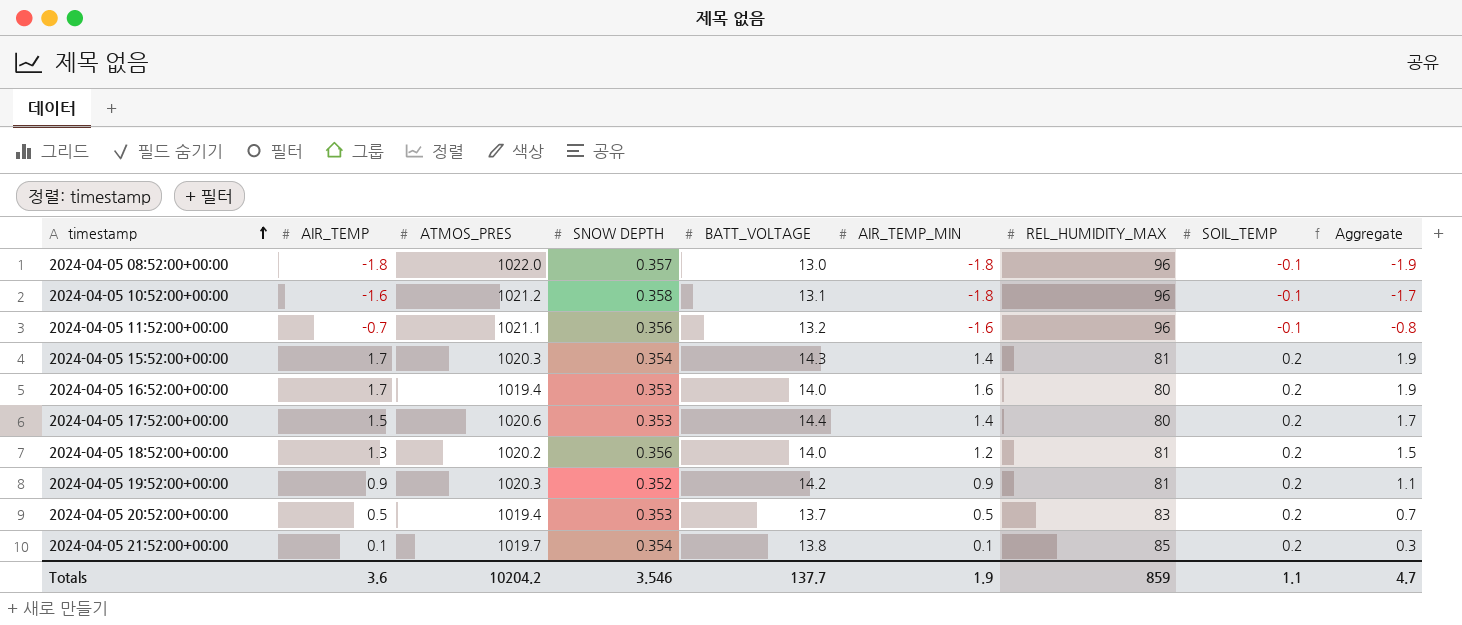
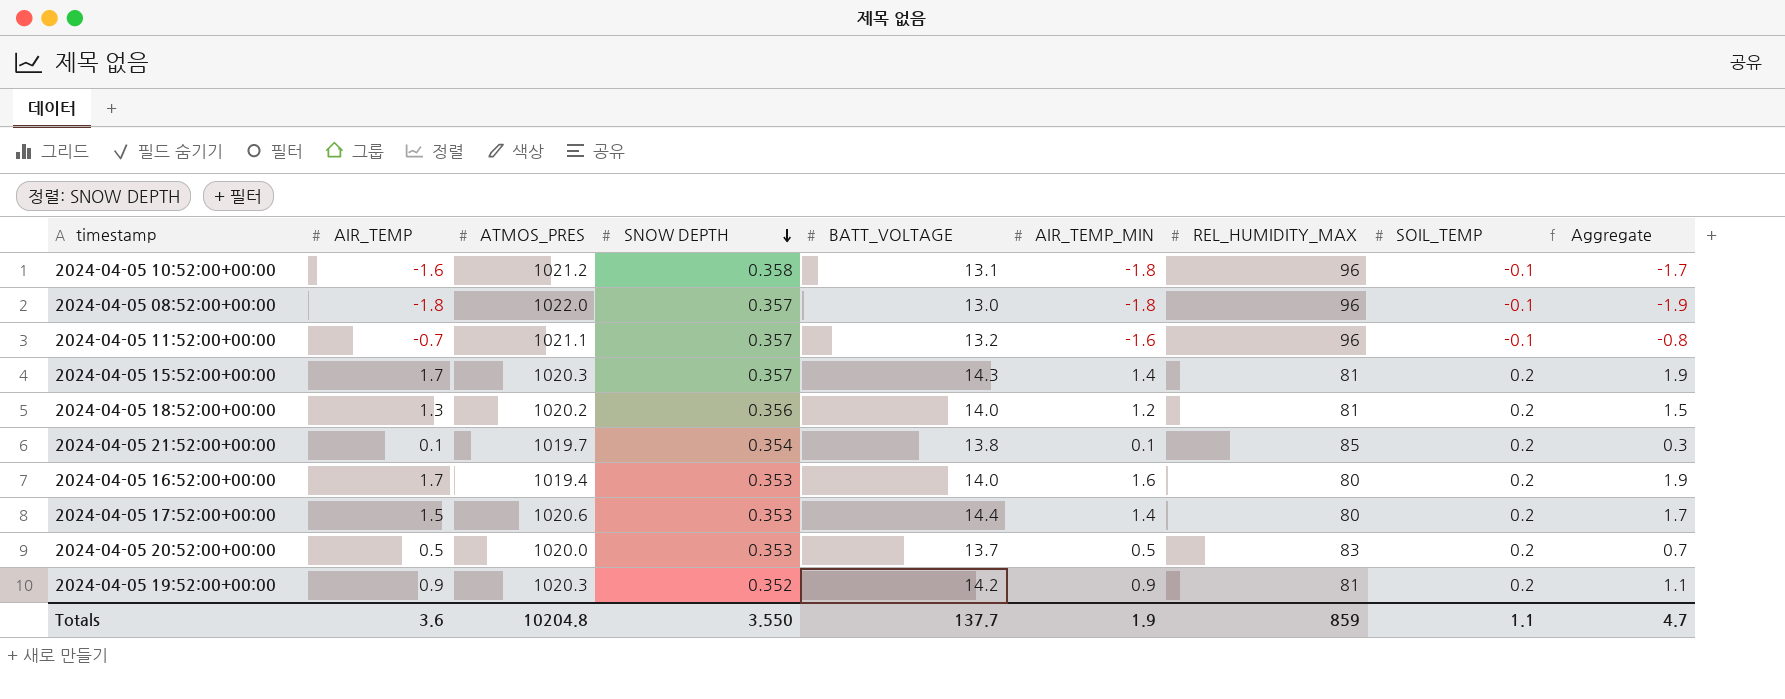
row order: timestamp ascending -> SNOW DEPTH descending
2024-04-05 11:52:00+00:00 | SNOW DEPTH: 0.356 -> 0.357
2024-04-05 15:52:00+00:00 | SNOW DEPTH: 0.354 -> 0.357
2024-04-05 20:52:00+00:00 | ATMOS_PRES: 1019.4 -> 1020.0
Totals | ATMOS_PRES: 10204.2 -> 10204.8
Totals | SNOW DEPTH: 3.546 -> 3.550

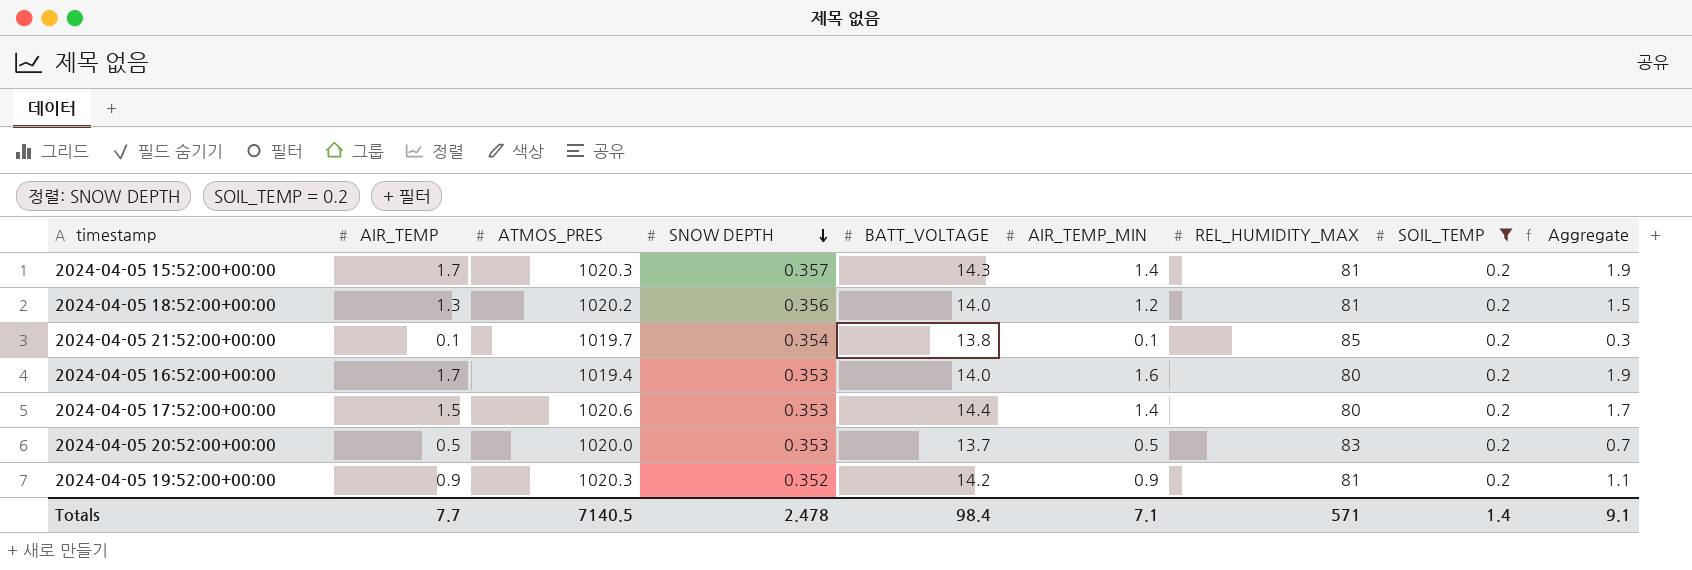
filter: none -> SOIL_TEMP = 0.2
Totals | AIR_TEMP: 3.6 -> 7.7
Totals | ATMOS_PRES: 10204.8 -> 7140.5
Totals | SNOW DEPTH: 3.550 -> 2.478
Totals | BATT_VOLTAGE: 137.7 -> 98.4
Totals | AIR_TEMP_MIN: 1.9 -> 7.1
Totals | REL_HUMIDITY_MAX: 859 -> 571
Totals | SOIL_TEMP: 1.1 -> 1.4
Totals | Aggregate: 4.7 -> 9.1

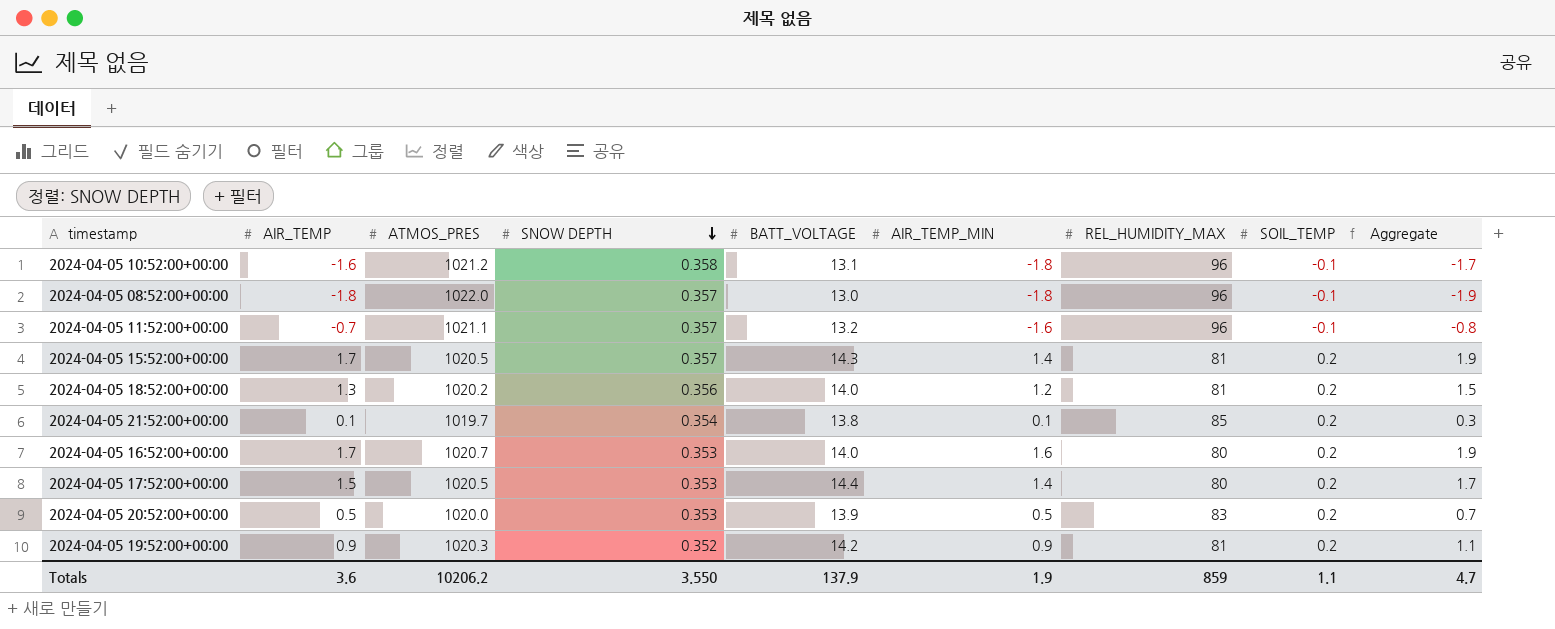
filter: SOIL_TEMP = 0.2 -> none
2024-04-05 15:52:00+00:00 | ATMOS_PRES: 1020.3 -> 1020.5
2024-04-05 16:52:00+00:00 | ATMOS_PRES: 1019.4 -> 1020.7
2024-04-05 17:52:00+00:00 | ATMOS_PRES: 1020.6 -> 1020.5
2024-04-05 20:52:00+00:00 | BATT_VOLTAGE: 13.7 -> 13.9
Totals | AIR_TEMP: 7.7 -> 3.6
Totals | ATMOS_PRES: 7140.5 -> 10206.2
Totals | SNOW DEPTH: 2.478 -> 3.550
Totals | BATT_VOLTAGE: 98.4 -> 137.9
Totals | AIR_TEMP_MIN: 7.1 -> 1.9
Totals | REL_HUMIDITY_MAX: 571 -> 859
Totals | SOIL_TEMP: 1.4 -> 1.1
Totals | Aggregate: 9.1 -> 4.7

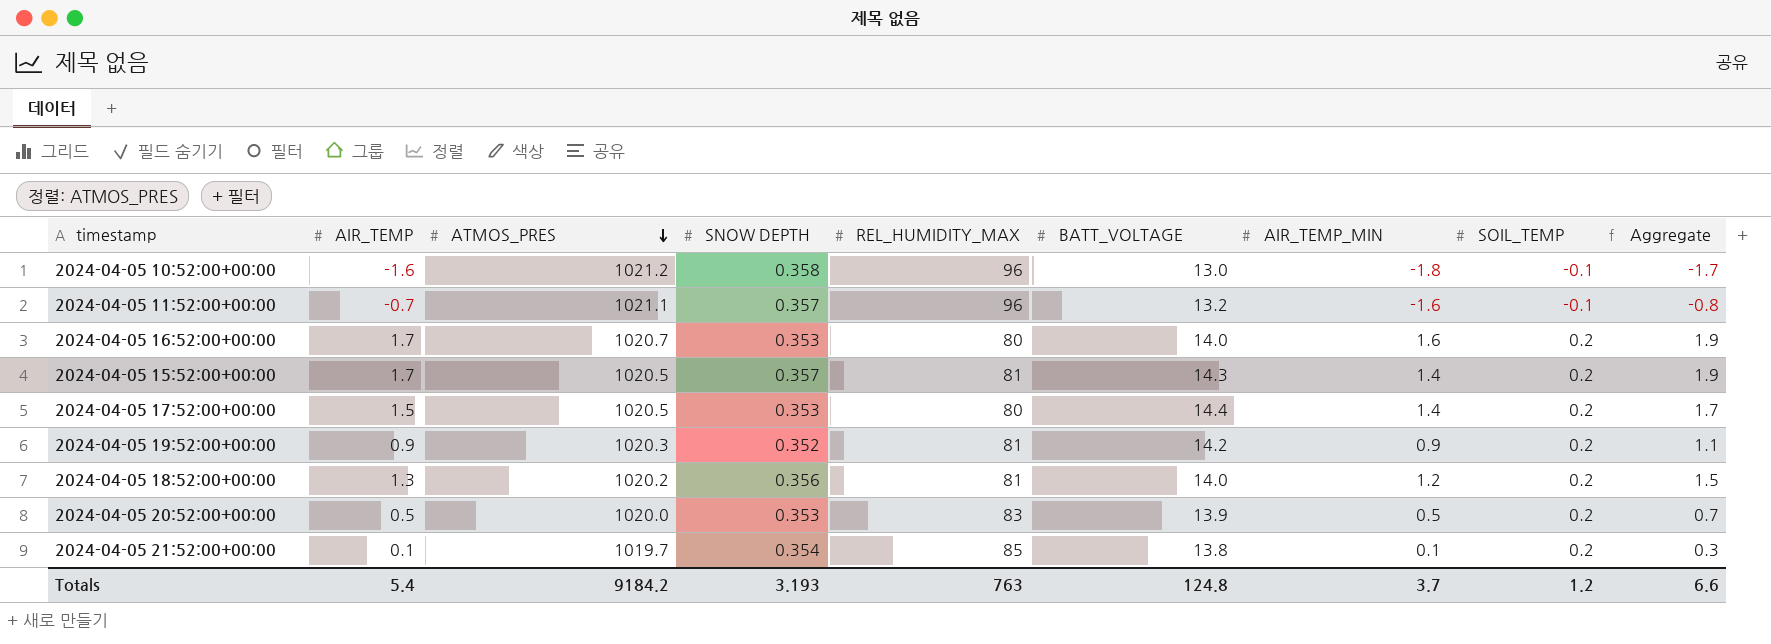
row order: SNOW DEPTH descending -> ATMOS_PRES descending
column REL_HUMIDITY_MAX | position: 7 -> 5
row 2024-04-05 08:52:00+00:00: -1.8 | 1022.0 | 0.357 | 13.0 | -1.8 | 96 | -0.1 | -1.9 -> none
2024-04-05 10:52:00+00:00 | BATT_VOLTAGE: 13.1 -> 13.0
Totals | AIR_TEMP: 3.6 -> 5.4
Totals | ATMOS_PRES: 10206.2 -> 9184.2
Totals | SNOW DEPTH: 3.550 -> 3.193
Totals | REL_HUMIDITY_MAX: 859 -> 763
Totals | BATT_VOLTAGE: 137.9 -> 124.8
Totals | AIR_TEMP_MIN: 1.9 -> 3.7
Totals | SOIL_TEMP: 1.1 -> 1.2
Totals | Aggregate: 4.7 -> 6.6

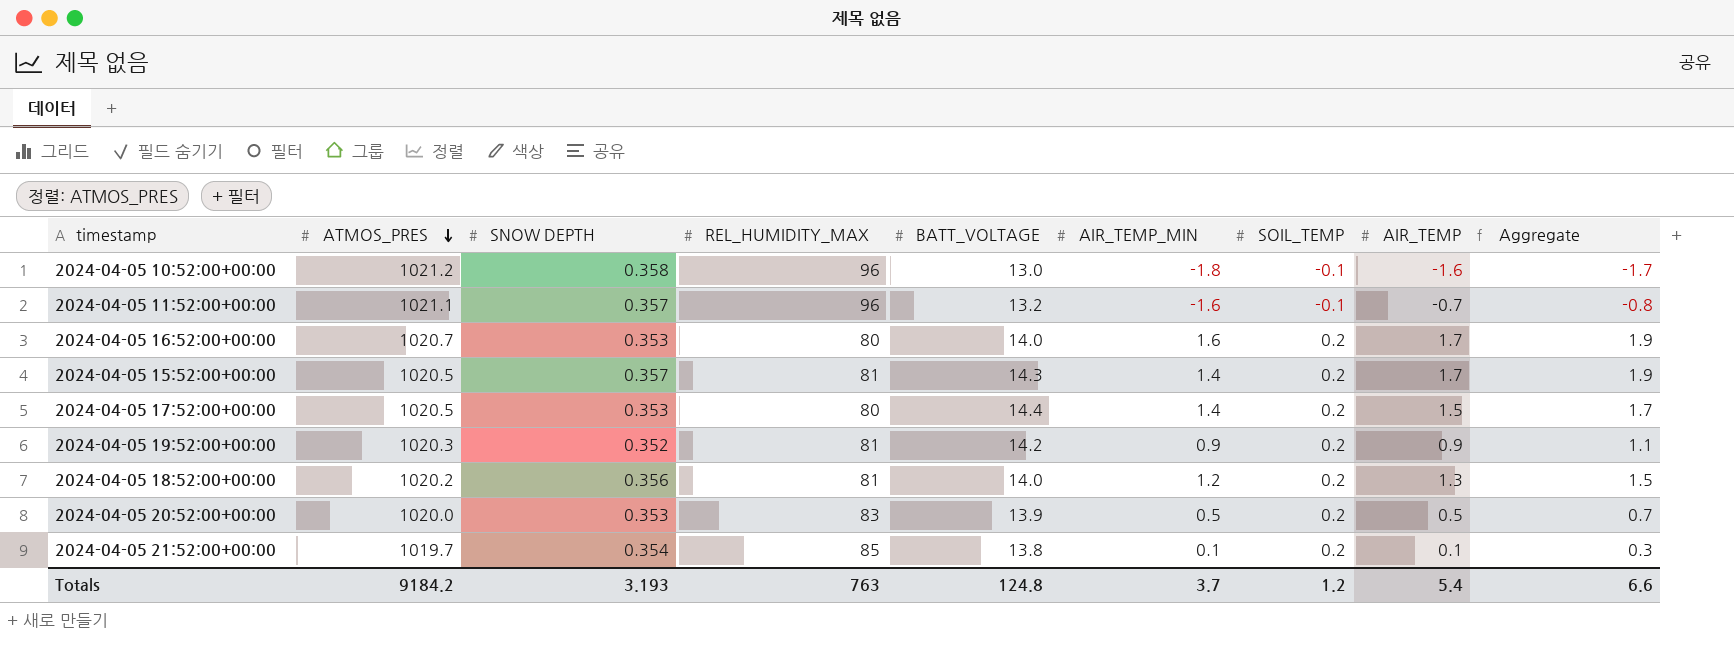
column AIR_TEMP | position: 2 -> 8

